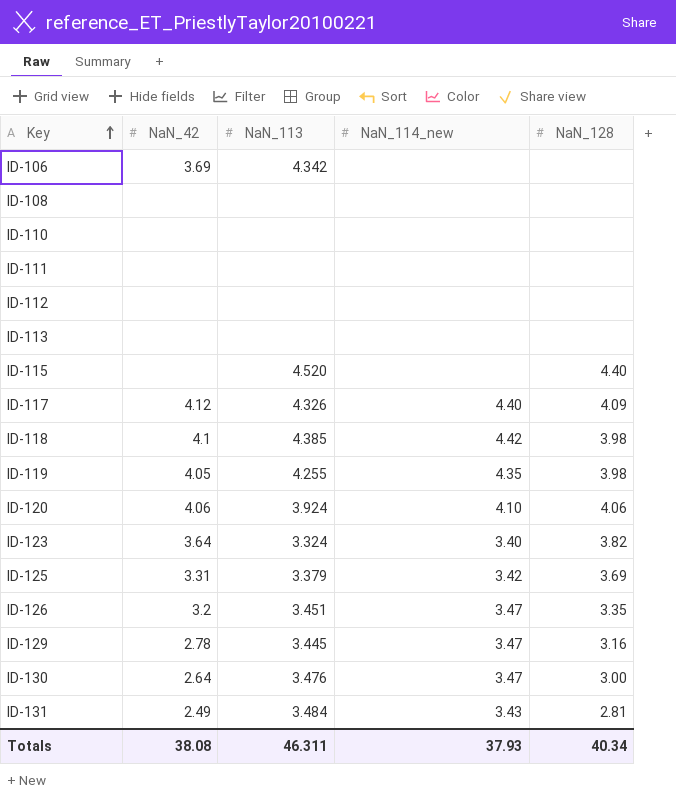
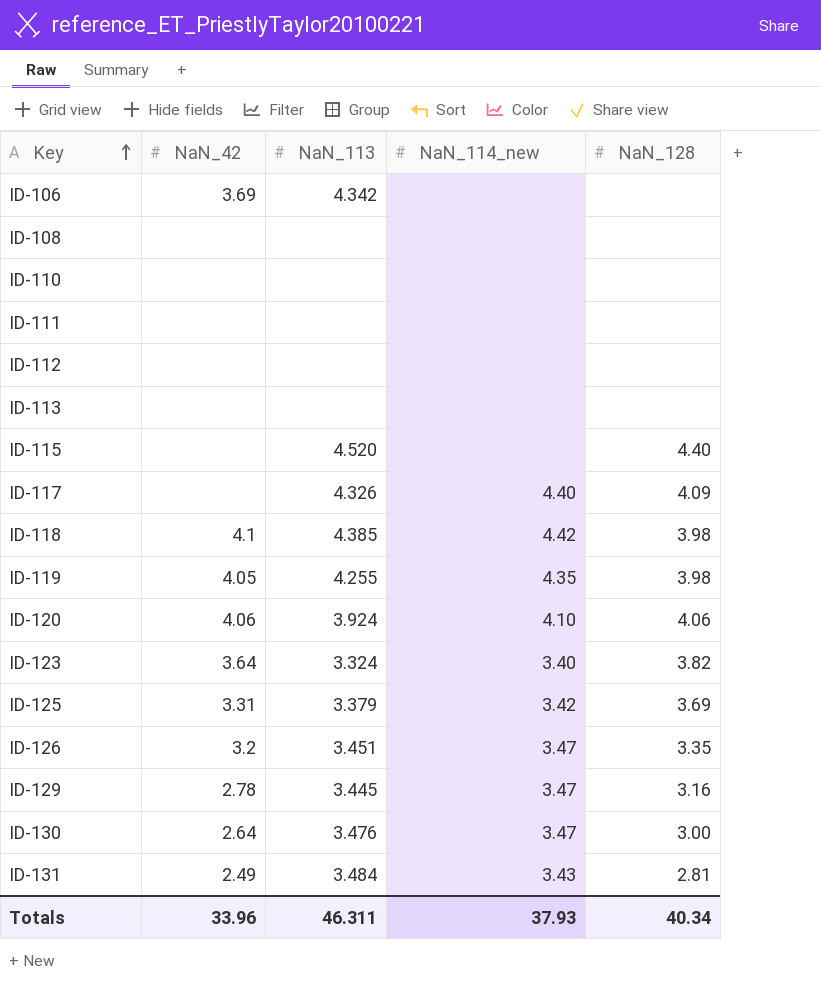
ID-117 | NaN_42: 4.12 -> none
Totals | NaN_42: 38.08 -> 33.96

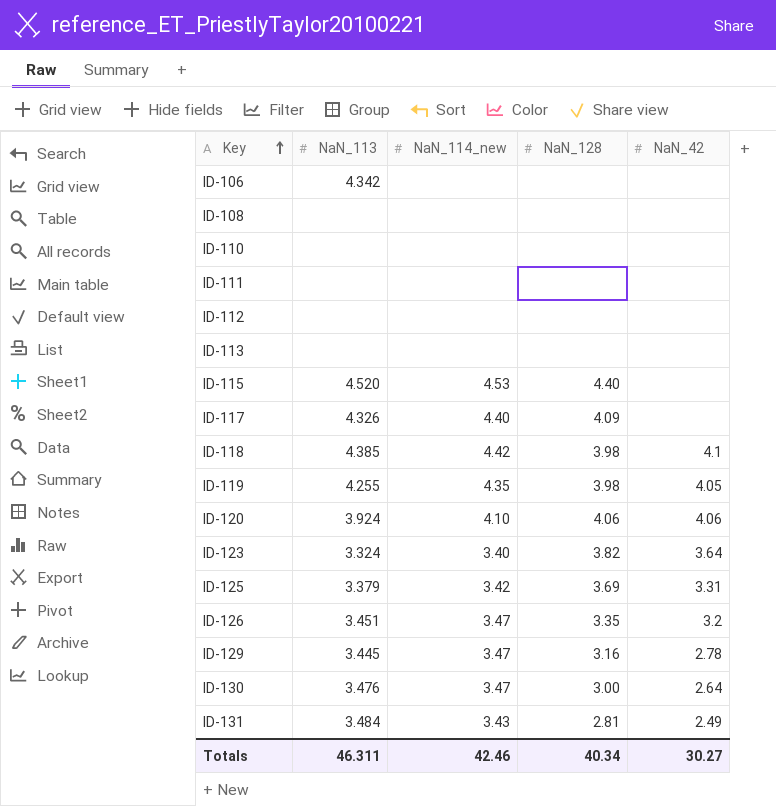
column NaN_42 | position: 2 -> 5
ID-106 | NaN_42: 3.69 -> none
ID-115 | NaN_114_new: none -> 4.53
Totals | NaN_114_new: 37.93 -> 42.46
Totals | NaN_42: 33.96 -> 30.27

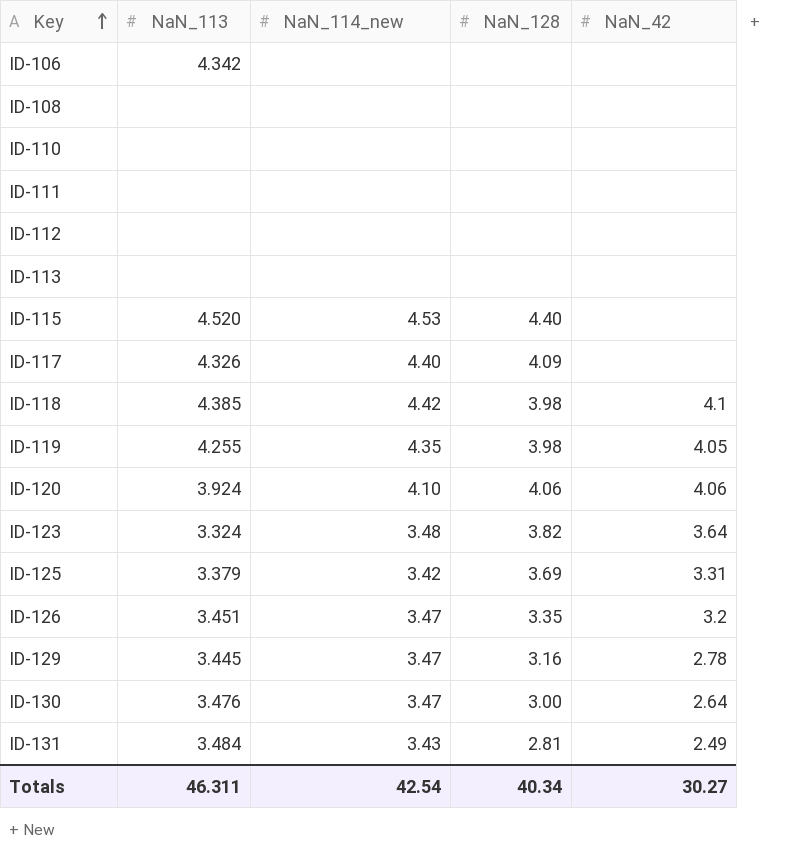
ID-123 | NaN_114_new: 3.40 -> 3.48
Totals | NaN_114_new: 42.46 -> 42.54

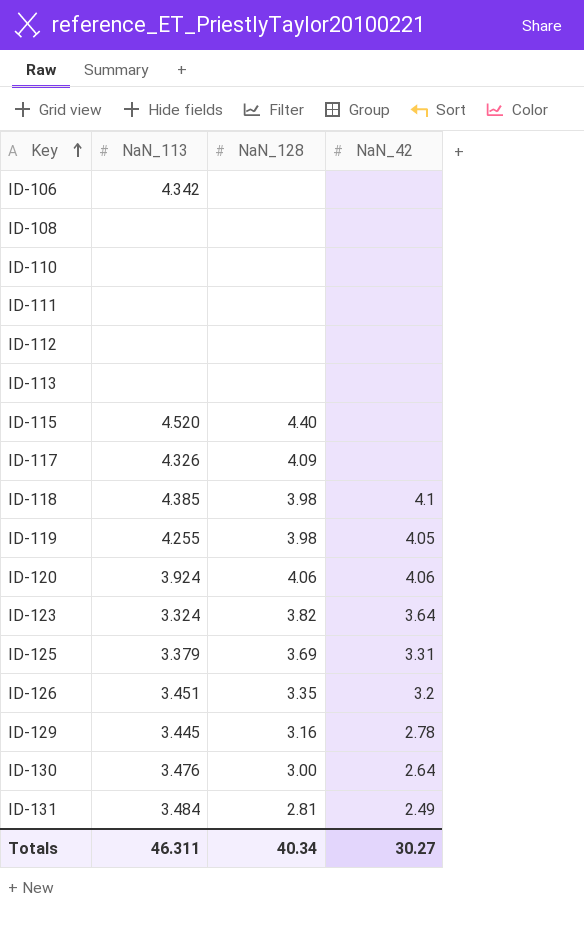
column NaN_114_new | position: 3 -> none

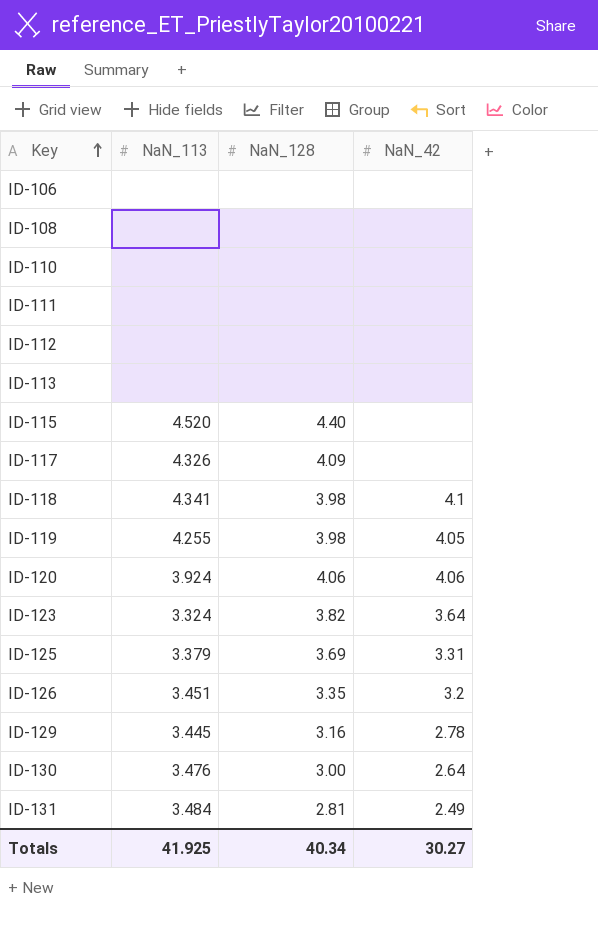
ID-106 | NaN_113: 4.342 -> none
ID-118 | NaN_113: 4.385 -> 4.341
Totals | NaN_113: 46.311 -> 41.925

